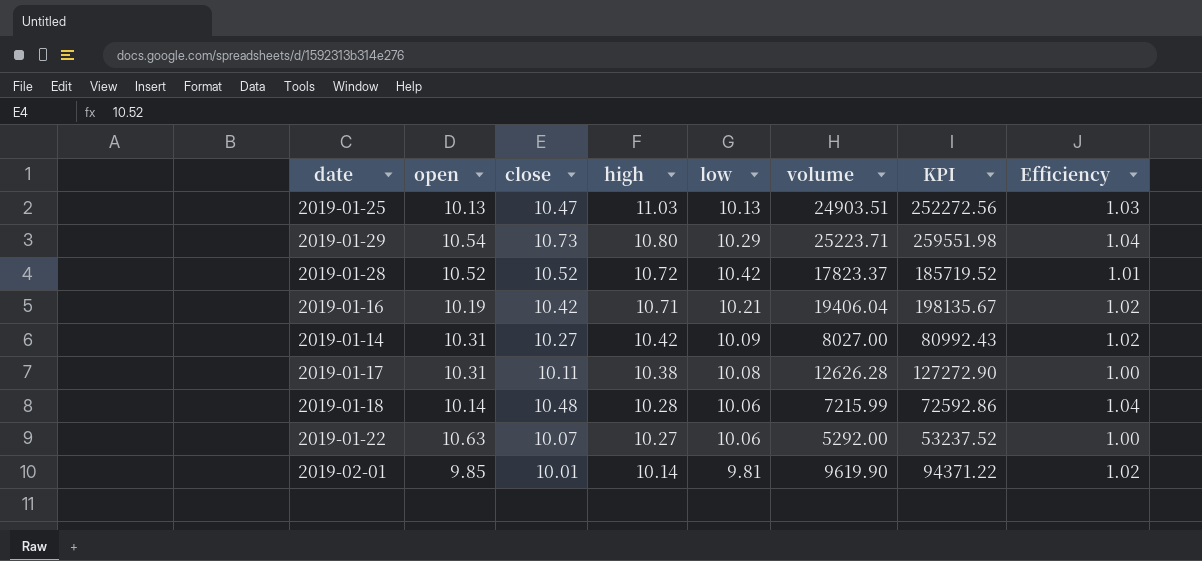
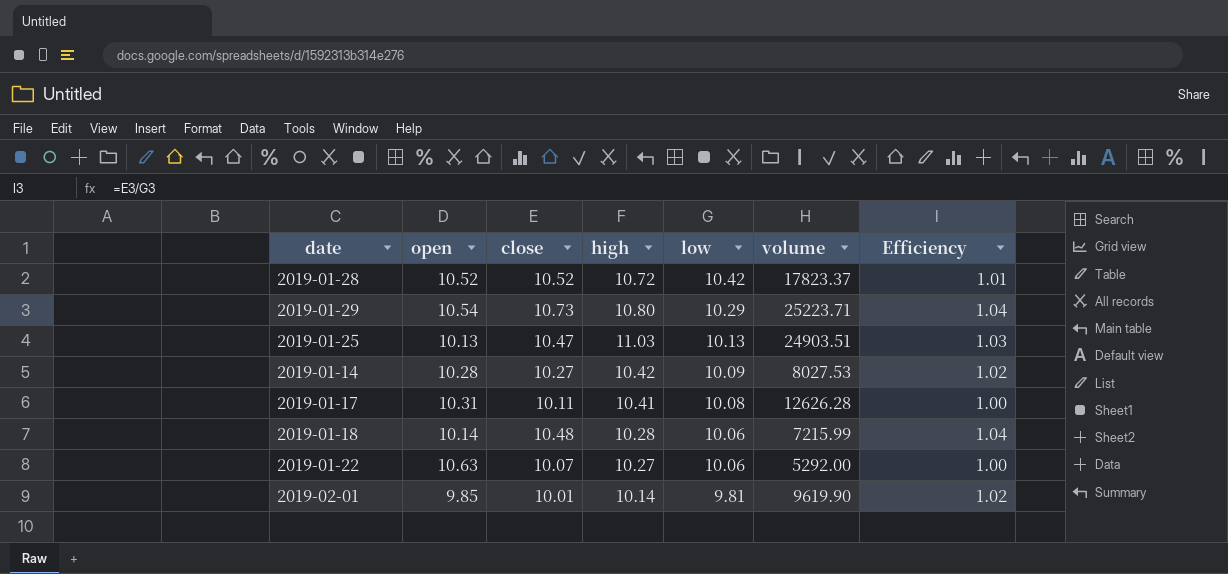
row order: high descending -> low descending
column KPI | formula: [low] * [volume] -> none
row 2019-01-16: 10.19 | 10.42 | 10.71 | 10.21 | 19406.04 | 198135.67 | 1.02 -> none
2019-01-14 | open: 10.31 -> 10.28
2019-01-14 | volume: 8027.00 -> 8027.53
2019-01-17 | high: 10.38 -> 10.41

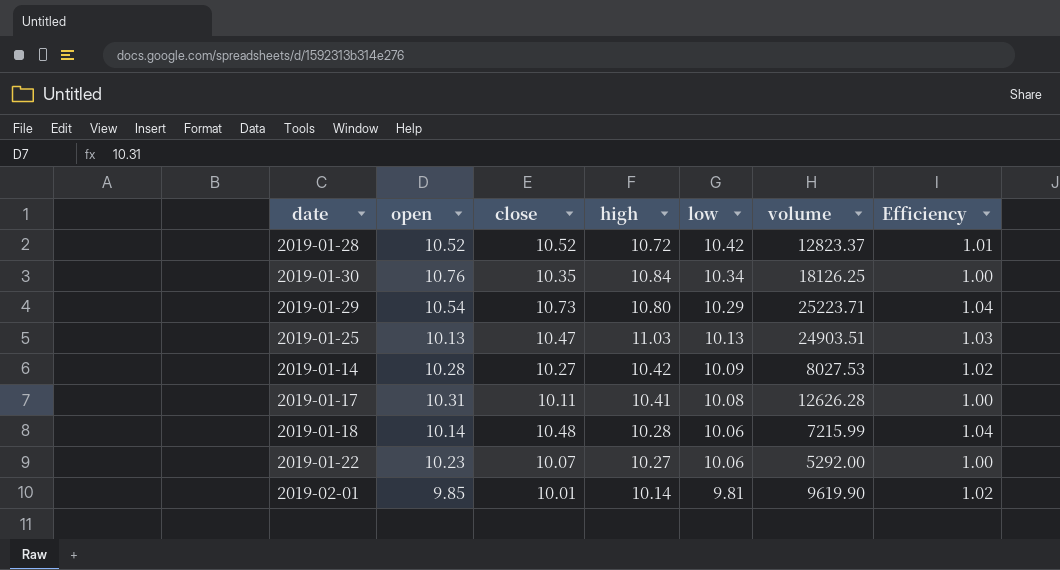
2019-01-28 | volume: 17823.37 -> 12823.37
row 2019-01-30: none -> 10.76 | 10.35 | 10.84 | 10.34 | 18126.25 | 1.00
2019-01-22 | open: 10.63 -> 10.23

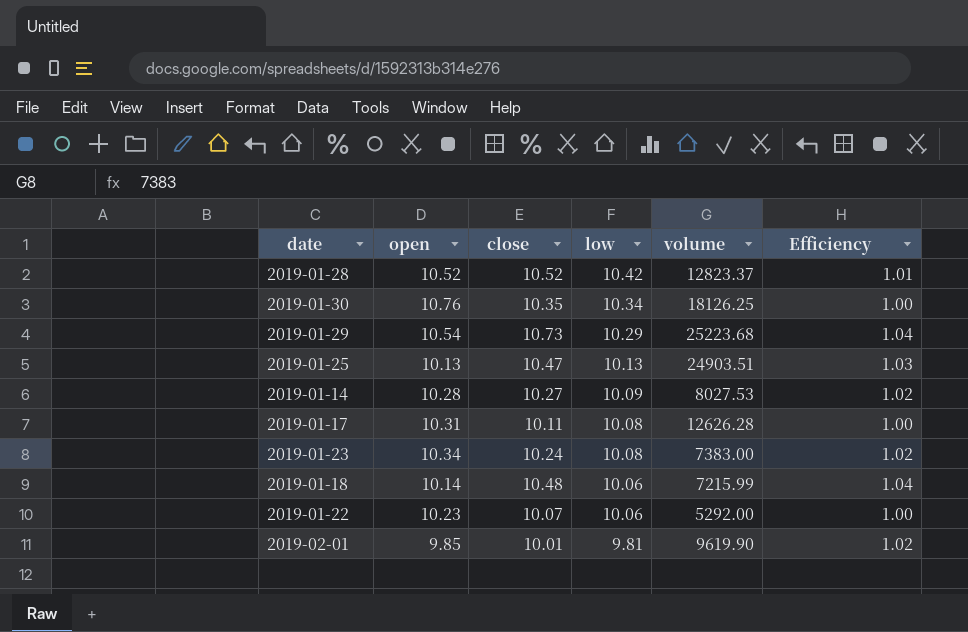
column high | position: 4 -> none
2019-01-29 | volume: 25223.71 -> 25223.68
row 2019-01-23: none -> 10.34 | 10.24 | 10.08 | 7383.00 | 1.02

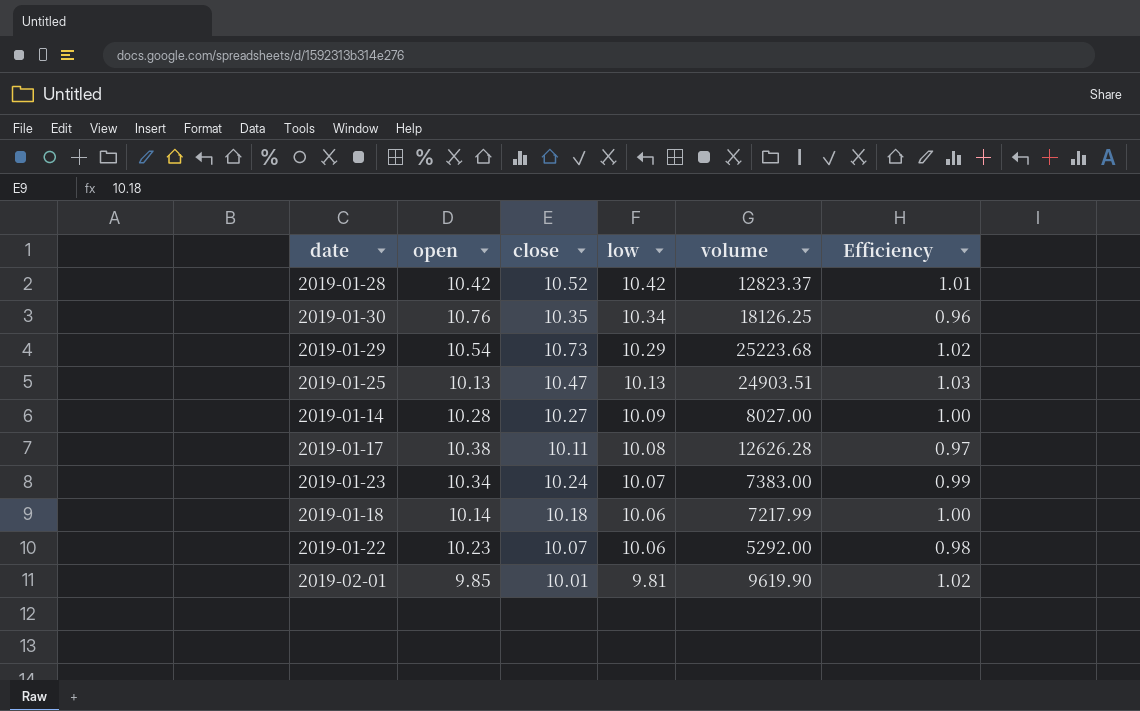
column Efficiency | formula: [close] / [low] -> [close] / [open]
2019-01-28 | open: 10.52 -> 10.42
2019-01-14 | volume: 8027.53 -> 8027.00
2019-01-17 | open: 10.31 -> 10.38
2019-01-23 | low: 10.08 -> 10.07
2019-01-18 | close: 10.48 -> 10.18
2019-01-18 | volume: 7215.99 -> 7217.99

